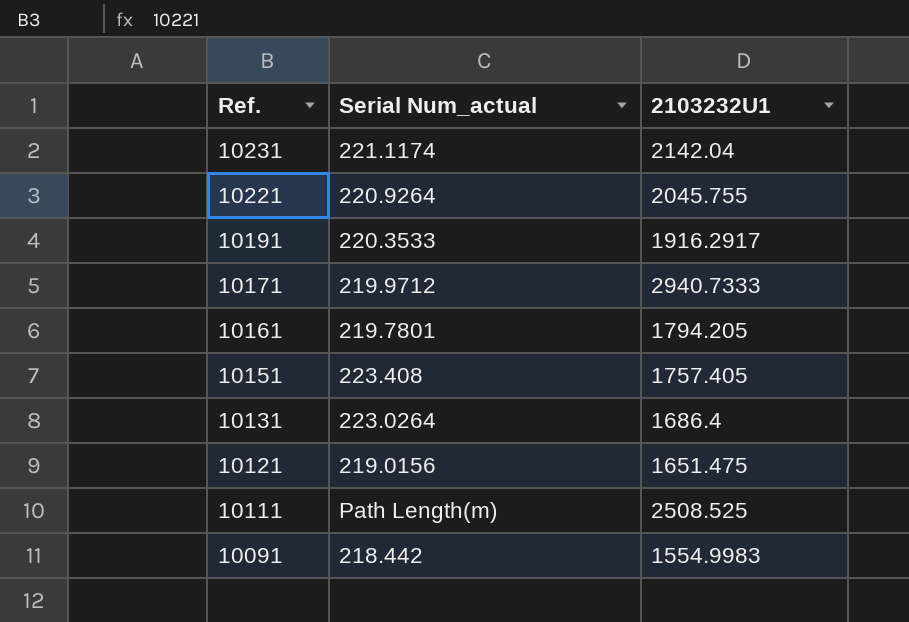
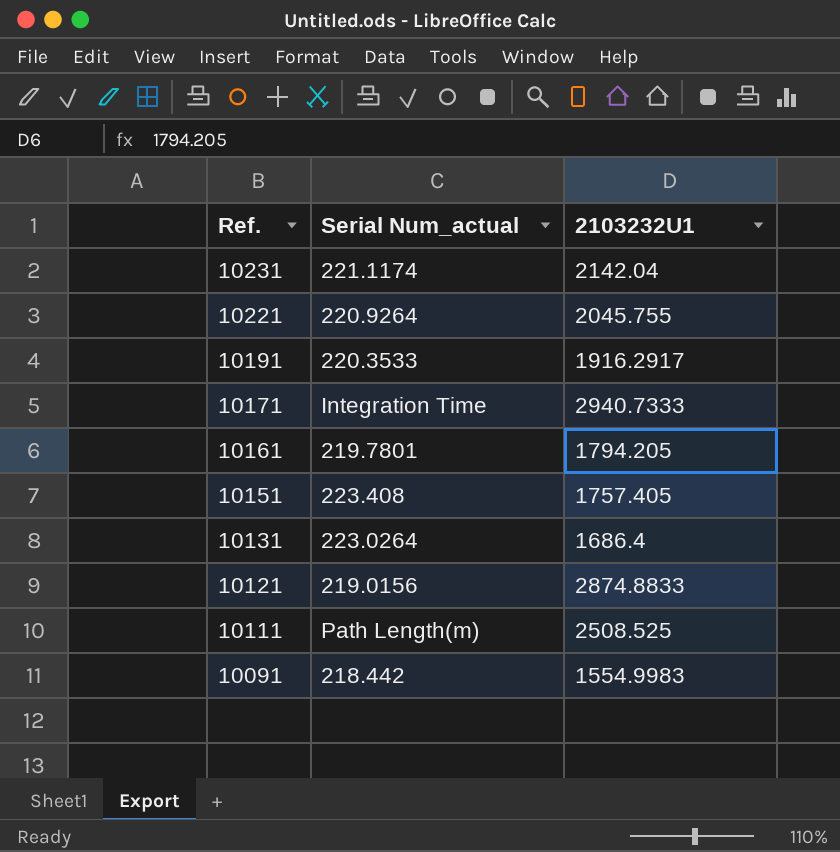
10171 | Serial Num_actual: 219.9712 -> Integration Time
10121 | 2103232U1: 1651.475 -> 2874.8833

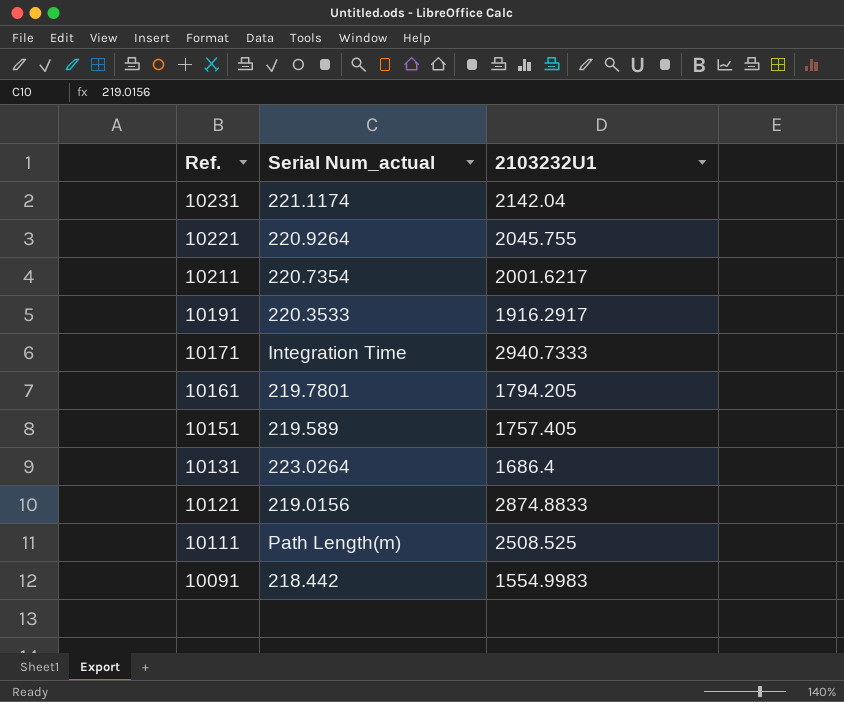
row 10211: none -> 220.7354 | 2001.6217
10151 | Serial Num_actual: 223.408 -> 219.589

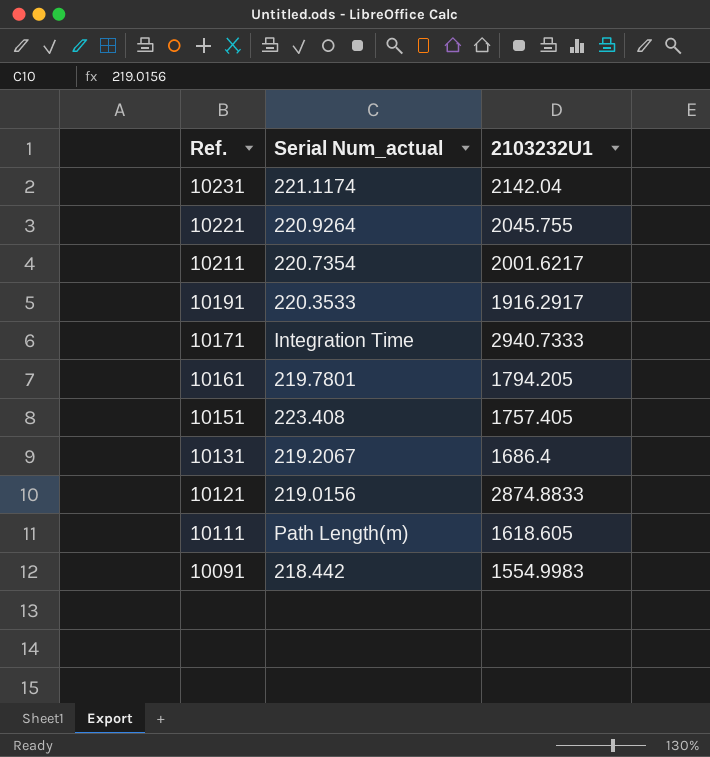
10151 | Serial Num_actual: 219.589 -> 223.408
10131 | Serial Num_actual: 223.0264 -> 219.2067
10111 | 2103232U1: 2508.525 -> 1618.605

